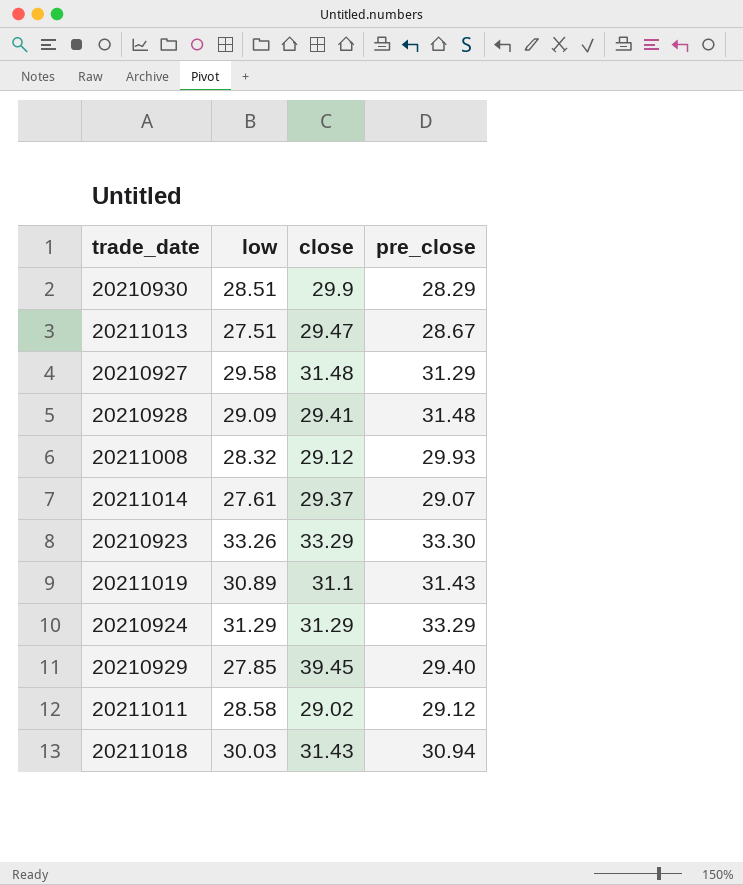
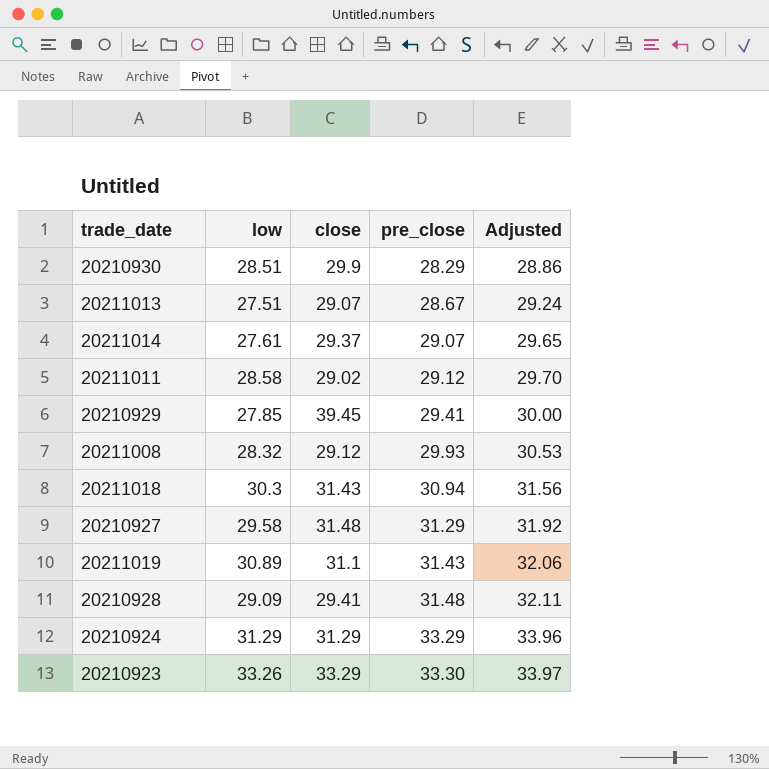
row order: none -> pre_close ascending
column Adjusted | formula: none -> [pre_close] * 1.02
20211013 | close: 29.47 -> 29.07
20210929 | pre_close: 29.40 -> 29.41
20211018 | low: 30.03 -> 30.3

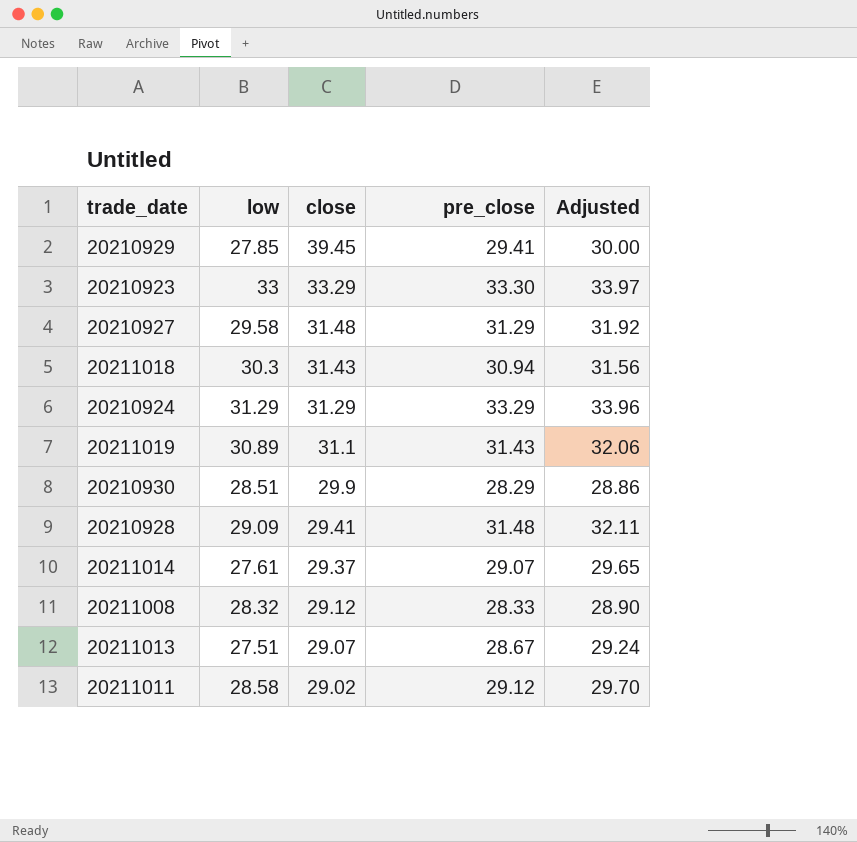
row order: pre_close ascending -> close descending
20210923 | low: 33.26 -> 33
20211008 | pre_close: 29.93 -> 28.33
20211008 | Adjusted: 30.53 -> 28.90

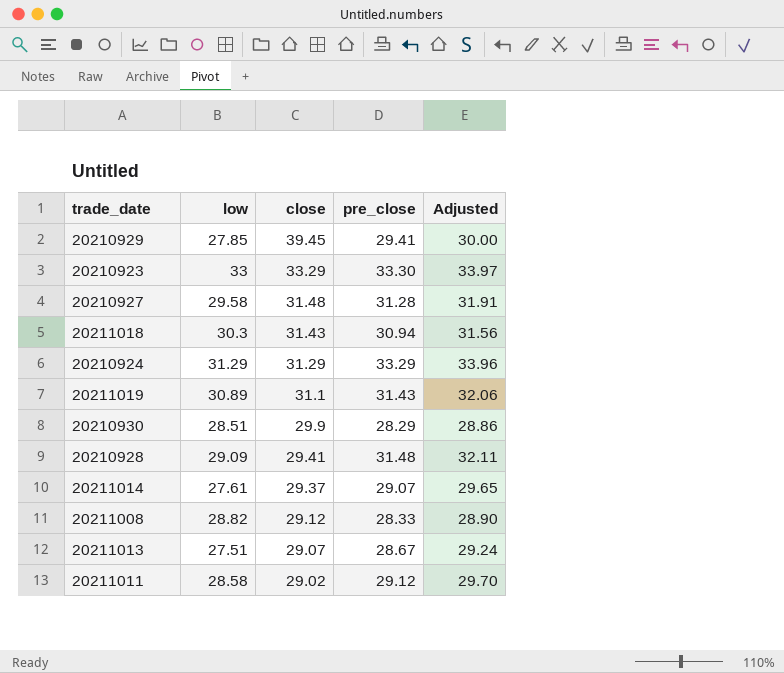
20210927 | pre_close: 31.29 -> 31.28
20210927 | Adjusted: 31.92 -> 31.91
20211008 | low: 28.32 -> 28.82

